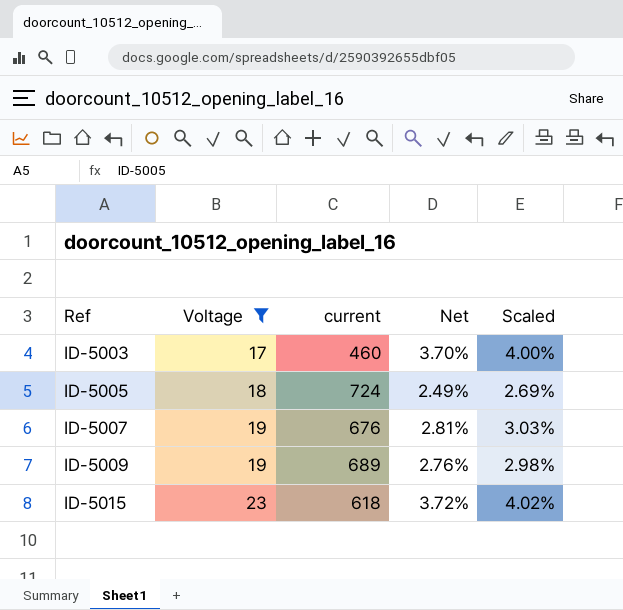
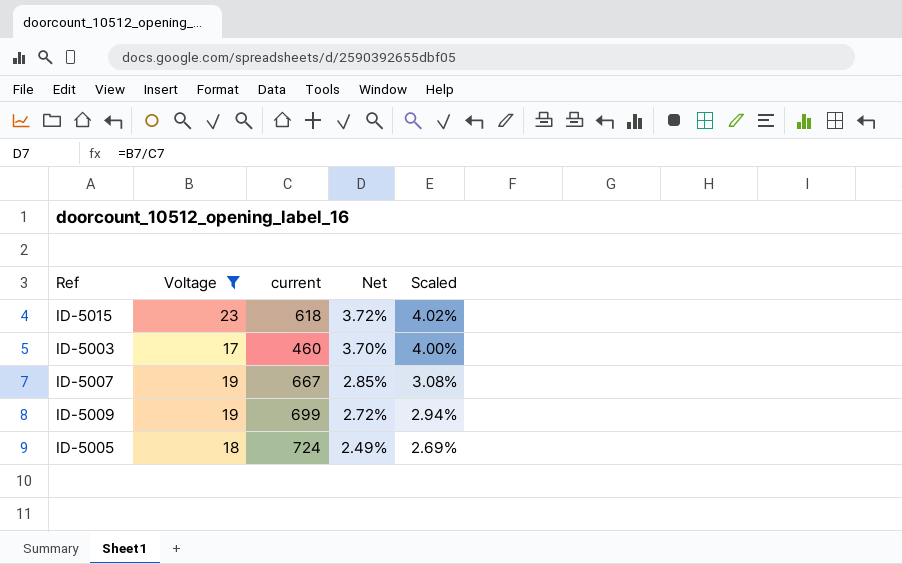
row order: Ref ascending -> Net descending
ID-5007 | current: 676 -> 667
ID-5007 | Net: 2.81% -> 2.85%
ID-5007 | Scaled: 3.03% -> 3.08%
ID-5009 | current: 689 -> 699
ID-5009 | Net: 2.76% -> 2.72%
ID-5009 | Scaled: 2.98% -> 2.94%

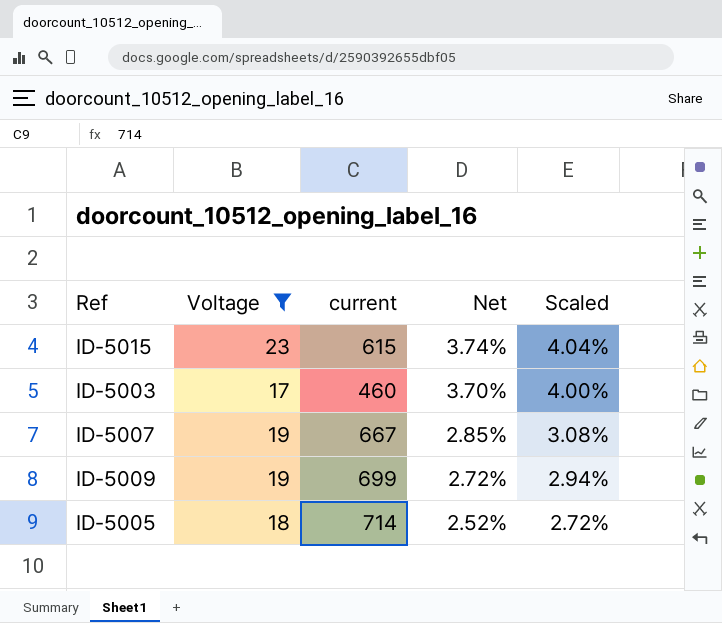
ID-5015 | current: 618 -> 615
ID-5015 | Net: 3.72% -> 3.74%
ID-5015 | Scaled: 4.02% -> 4.04%
ID-5005 | current: 724 -> 714
ID-5005 | Net: 2.49% -> 2.52%
ID-5005 | Scaled: 2.69% -> 2.72%

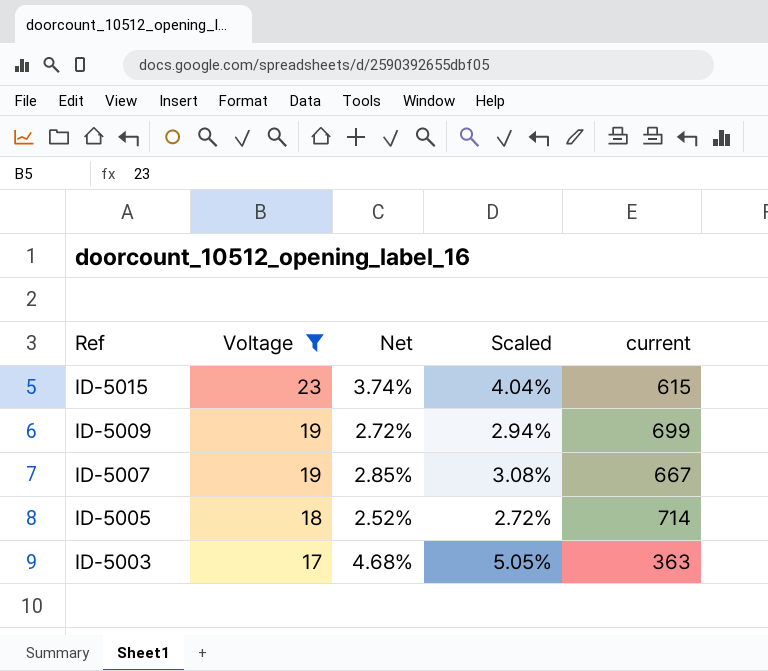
row order: Net descending -> Ref descending
column current | position: 3 -> 5
ID-5003 | Net: 3.70% -> 4.68%
ID-5003 | Scaled: 4.00% -> 5.05%
ID-5003 | current: 460 -> 363

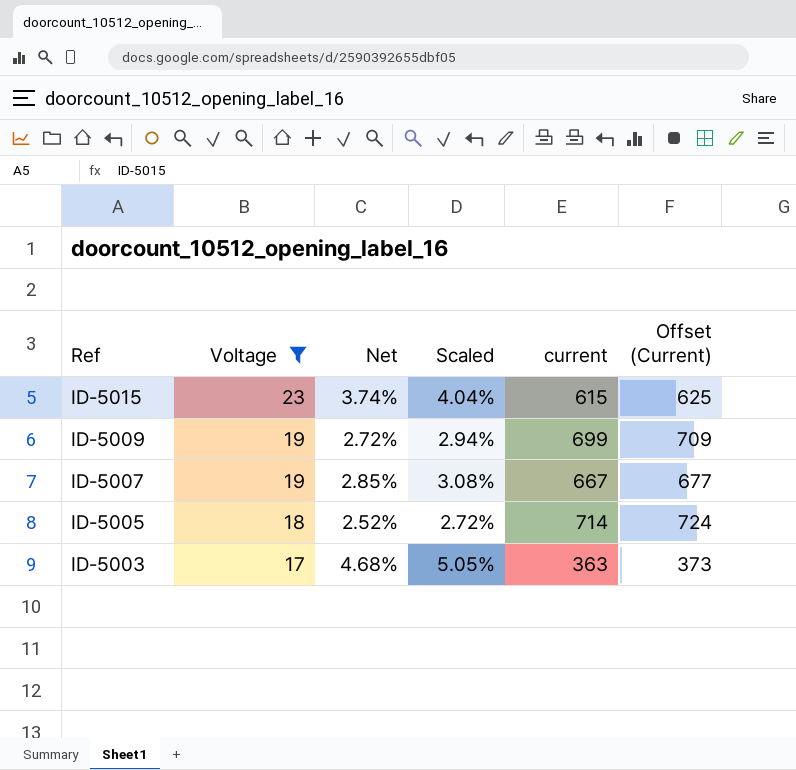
column Offset (Current) | formula: none -> [current] + 10

